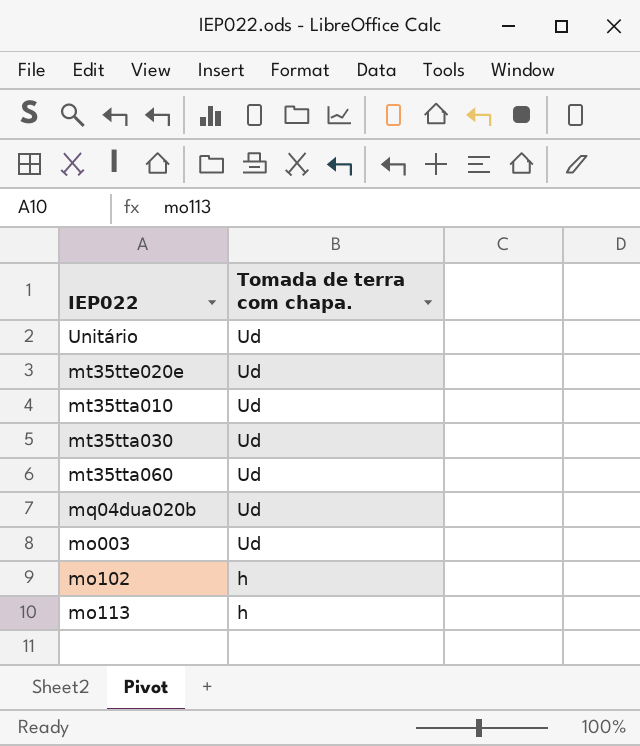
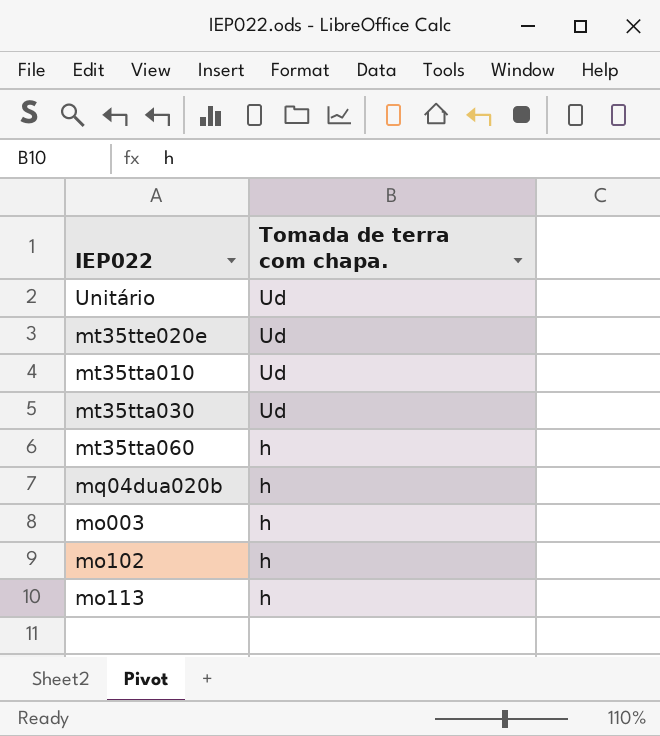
mt35tta060 | Tomada de terra com chapa.: Ud -> h
mq04dua020b | Tomada de terra com chapa.: Ud -> h
mo003 | Tomada de terra com chapa.: Ud -> h

